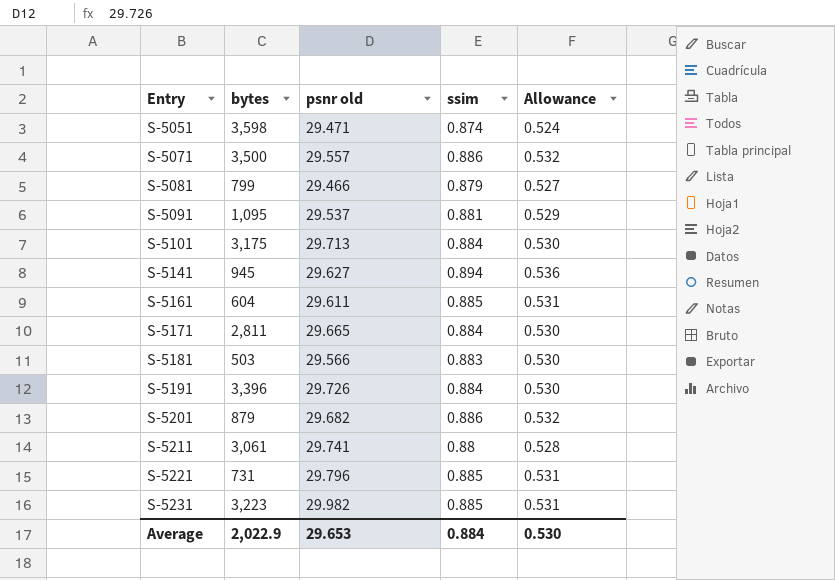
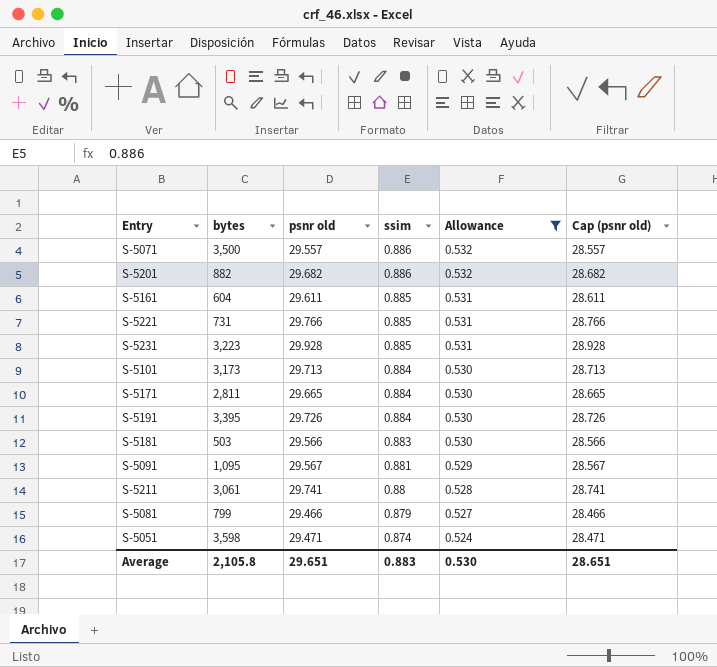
filter: none -> Allowance != 0.536
row order: Entry ascending -> ssim descending
column Cap (psnr old) | formula: none -> [psnr old] - 1
S-5201 | bytes: 879 -> 882
S-5221 | psnr old: 29.796 -> 29.766
S-5231 | psnr old: 29.982 -> 29.928
S-5101 | bytes: 3,175 -> 3,173
S-5191 | bytes: 3,396 -> 3,395
S-5091 | psnr old: 29.537 -> 29.567
Average | bytes: 2,022.9 -> 2,105.8
Average | psnr old: 29.653 -> 29.651
Average | ssim: 0.884 -> 0.883

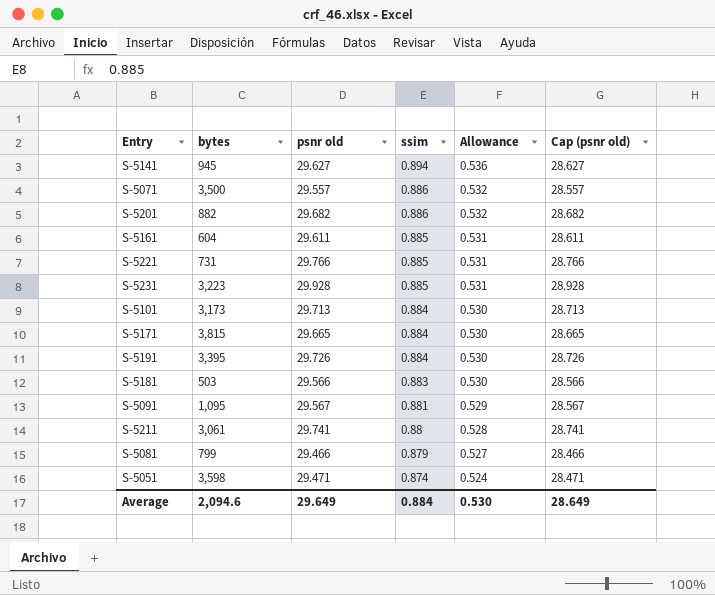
filter: Allowance != 0.536 -> none
S-5171 | bytes: 2,811 -> 3,815
Average | bytes: 2,105.8 -> 2,094.6
Average | psnr old: 29.651 -> 29.649
Average | ssim: 0.883 -> 0.884
Average | Cap (psnr old): 28.651 -> 28.649

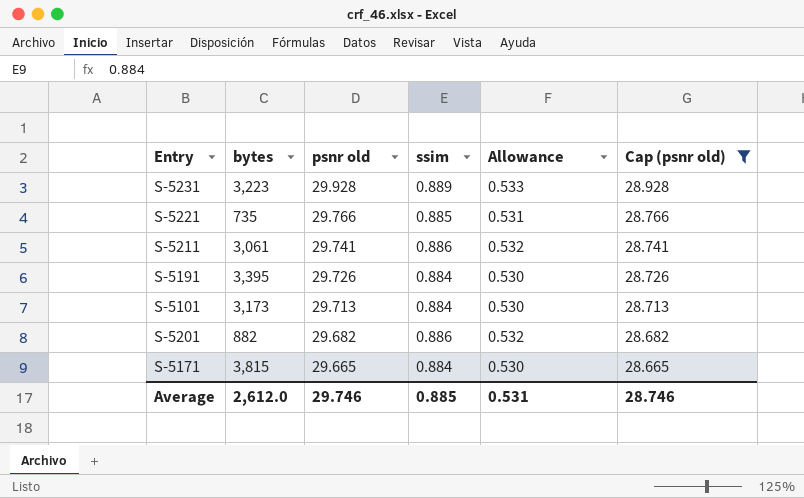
filter: none -> Cap (psnr old) >= 28.665
row order: ssim descending -> psnr old descending
S-5231 | ssim: 0.885 -> 0.889
S-5231 | Allowance: 0.531 -> 0.533
S-5221 | bytes: 731 -> 735
S-5211 | ssim: 0.88 -> 0.886
S-5211 | Allowance: 0.528 -> 0.532
Average | bytes: 2,094.6 -> 2,612.0
Average | psnr old: 29.649 -> 29.746
Average | ssim: 0.884 -> 0.885
Average | Allowance: 0.530 -> 0.531
Average | Cap (psnr old): 28.649 -> 28.746

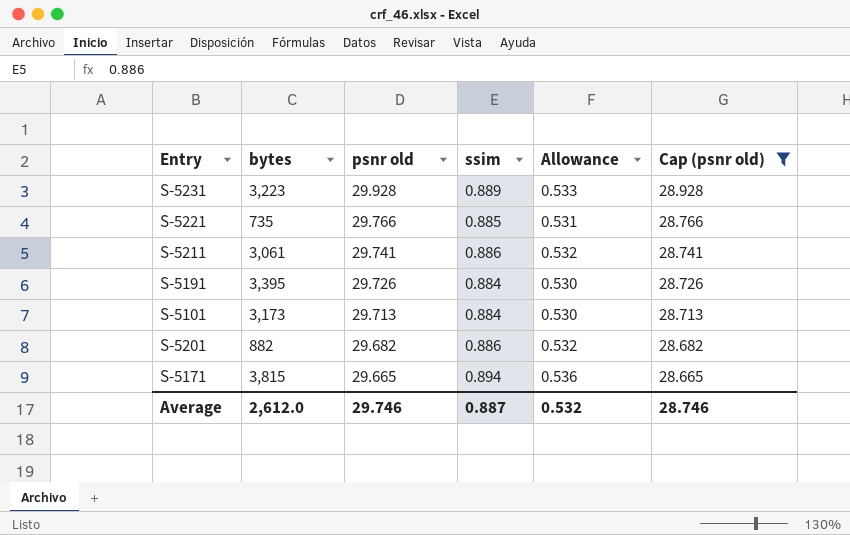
S-5171 | ssim: 0.884 -> 0.894
S-5171 | Allowance: 0.530 -> 0.536
Average | ssim: 0.885 -> 0.887
Average | Allowance: 0.531 -> 0.532

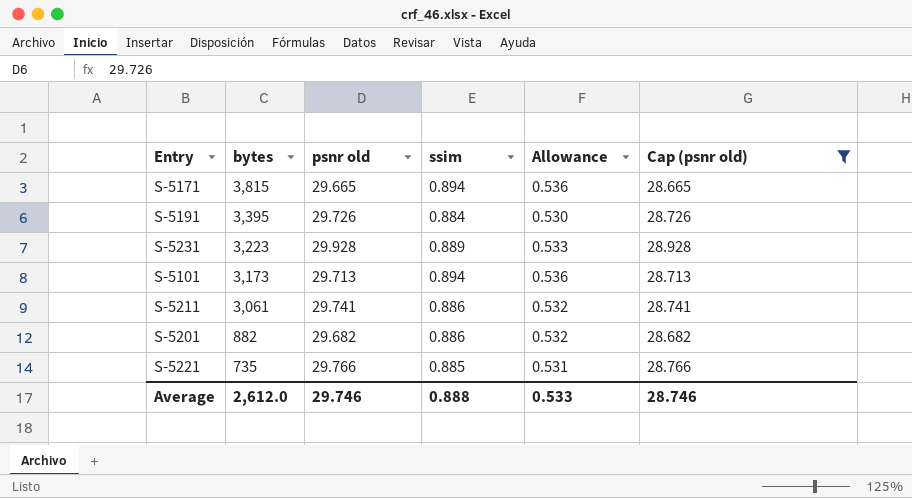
row order: psnr old descending -> bytes descending
S-5101 | ssim: 0.884 -> 0.894
S-5101 | Allowance: 0.530 -> 0.536
Average | ssim: 0.887 -> 0.888
Average | Allowance: 0.532 -> 0.533

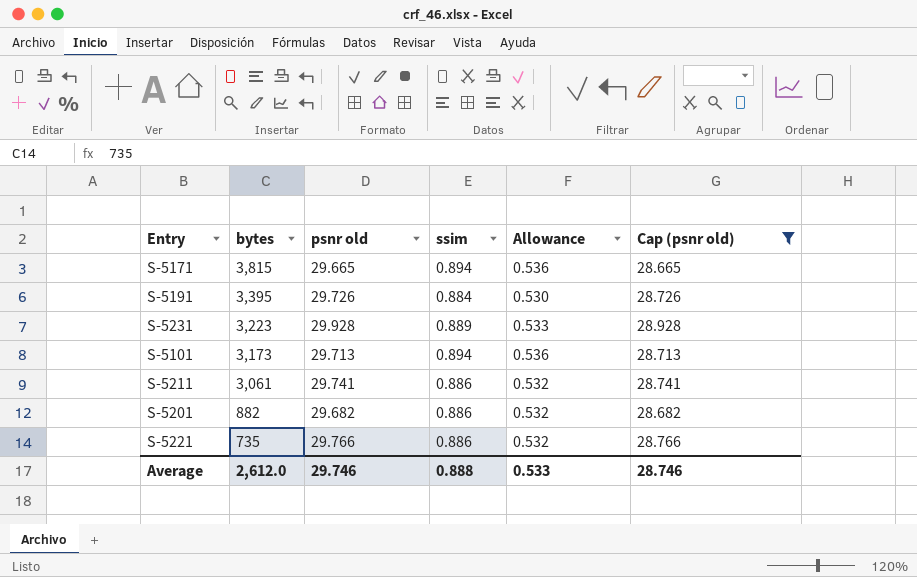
S-5221 | ssim: 0.885 -> 0.886
S-5221 | Allowance: 0.531 -> 0.532

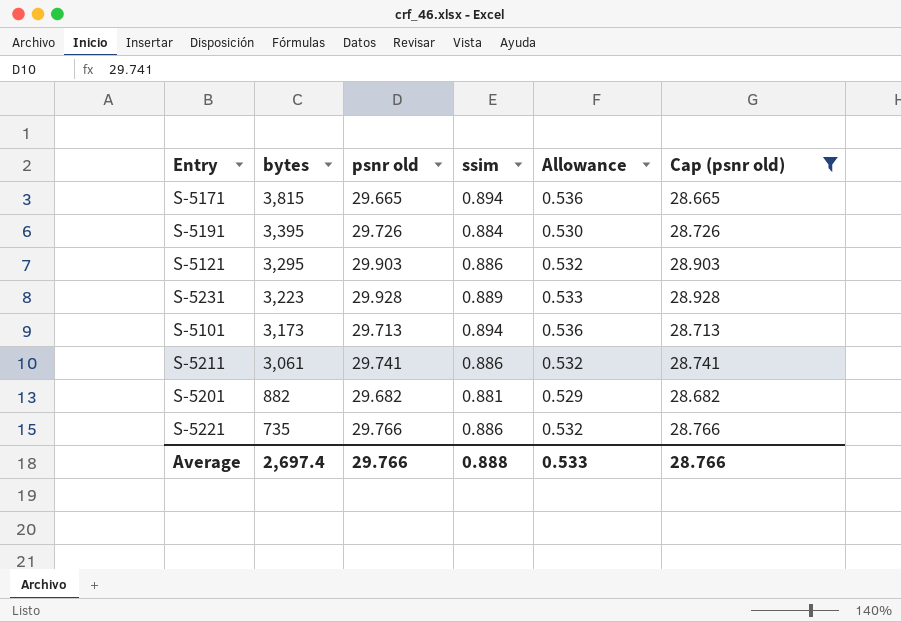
row S-5121: none -> 3,295 | 29.903 | 0.886 | 0.532 | 28.903
S-5201 | ssim: 0.886 -> 0.881
S-5201 | Allowance: 0.532 -> 0.529
Average | bytes: 2,612.0 -> 2,697.4
Average | psnr old: 29.746 -> 29.766
Average | Cap (psnr old): 28.746 -> 28.766

